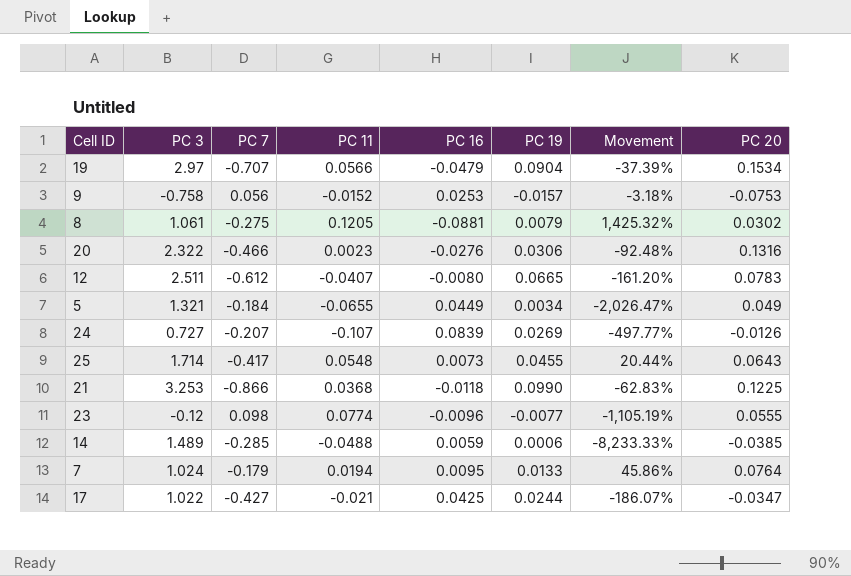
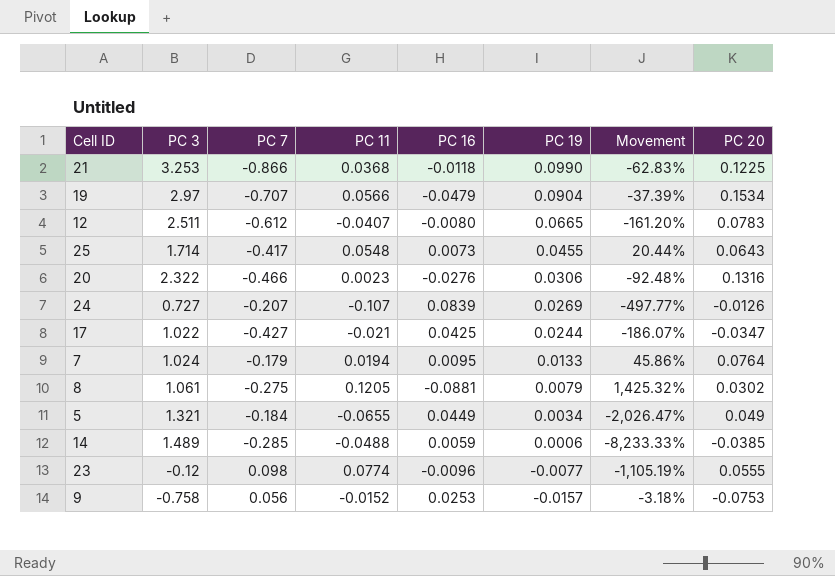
row order: none -> PC 19 descending

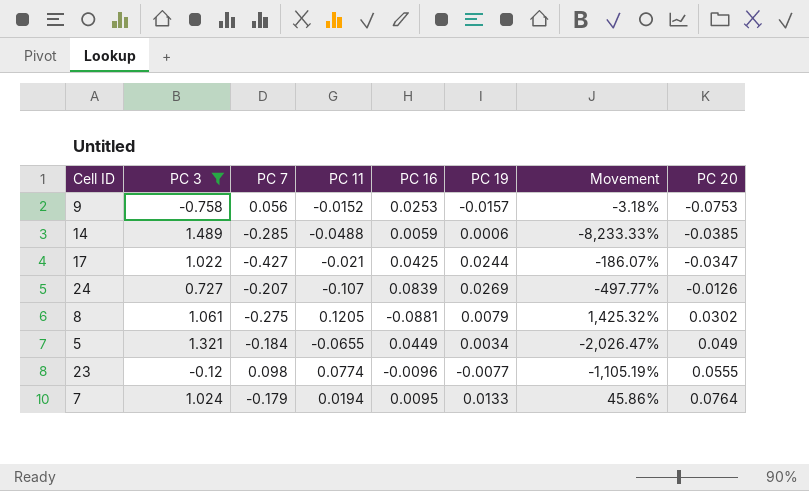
filter: none -> PC 3 <= 1.489
row order: PC 19 descending -> PC 20 ascending

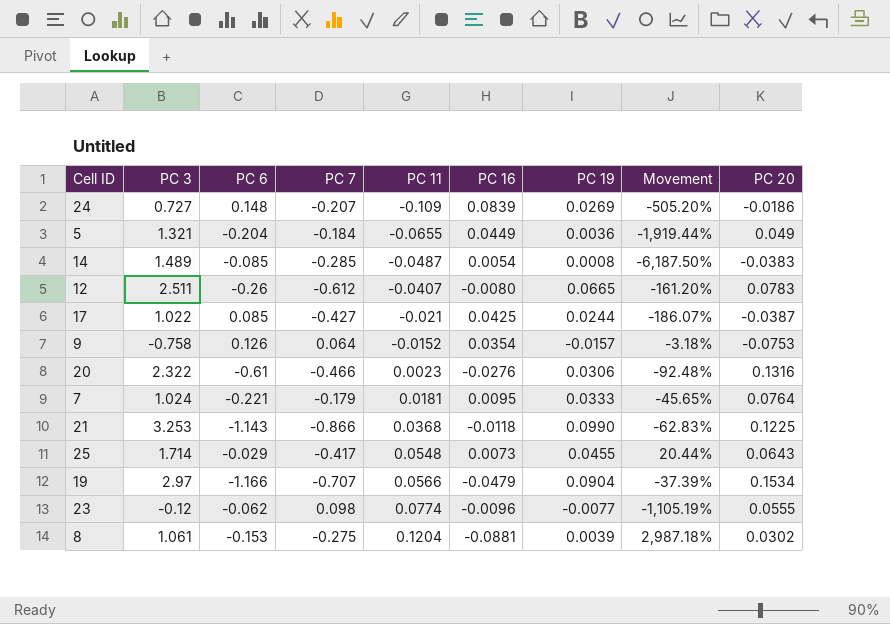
filter: PC 3 <= 1.489 -> none
row order: PC 20 ascending -> PC 11 ascending
column PC 6 | position: none -> 3
24 | PC 11: -0.107 -> -0.109
24 | Movement: -497.77% -> -505.20%
24 | PC 20: -0.0126 -> -0.0186
5 | PC 19: 0.0034 -> 0.0036
5 | Movement: -2,026.47% -> -1,919.44%
14 | PC 11: -0.0488 -> -0.0487
14 | PC 16: 0.0059 -> 0.0054
14 | PC 19: 0.0006 -> 0.0008
14 | Movement: -8,233.33% -> -6,187.50%
14 | PC 20: -0.0385 -> -0.0383
17 | PC 20: -0.0347 -> -0.0387
9 | PC 7: 0.056 -> 0.064
9 | PC 16: 0.0253 -> 0.0354
7 | PC 11: 0.0194 -> 0.0181
7 | PC 19: 0.0133 -> 0.0333
7 | Movement: 45.86% -> -45.65%
8 | PC 11: 0.1205 -> 0.1204
8 | PC 19: 0.0079 -> 0.0039
8 | Movement: 1,425.32% -> 2,987.18%

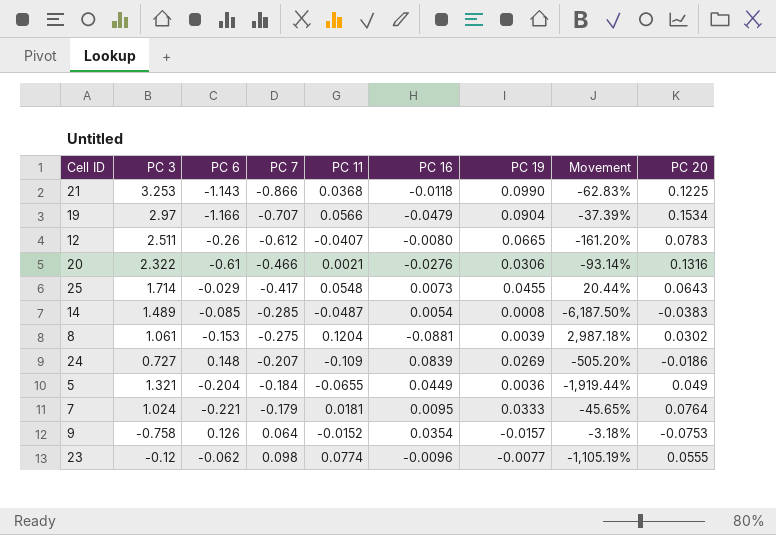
row order: PC 11 ascending -> PC 7 ascending
row 17: 1.022 | 0.085 | -0.427 | -0.021 | 0.0425 | 0.0244 | -186.07% | -0.0387 -> none
20 | PC 11: 0.0023 -> 0.0021
20 | Movement: -92.48% -> -93.14%

